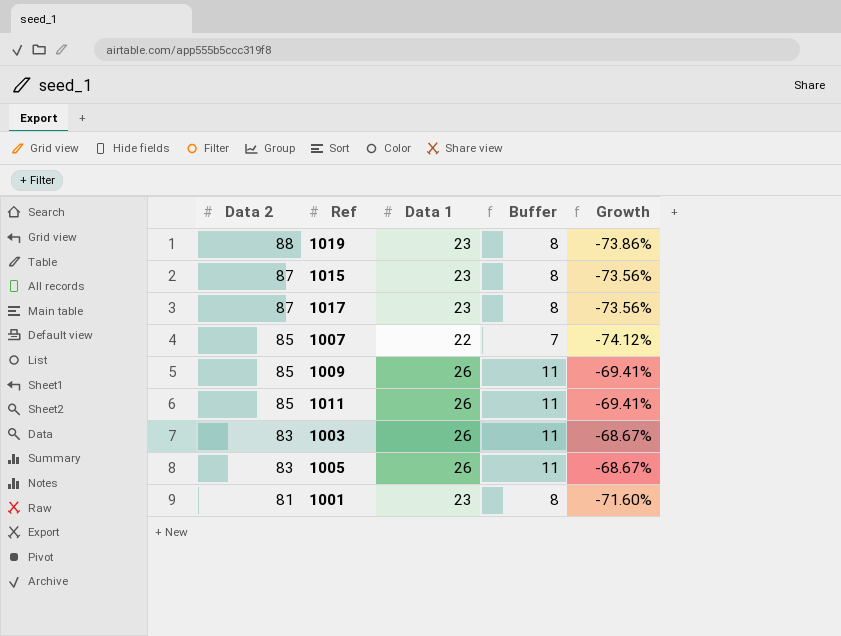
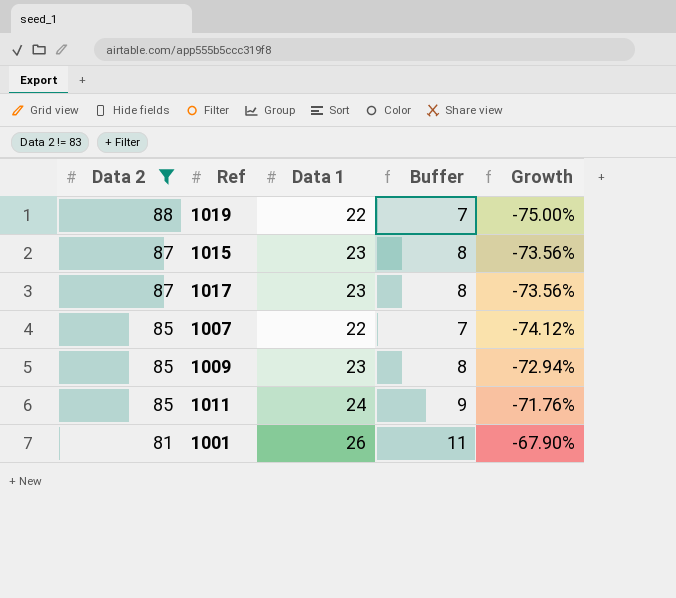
filter: none -> Data 2 != 83
1019 | Data 1: 23 -> 22
1019 | Buffer: 8 -> 7
1019 | Growth: -73.86% -> -75.00%
1009 | Data 1: 26 -> 23
1009 | Buffer: 11 -> 8
1009 | Growth: -69.41% -> -72.94%
1011 | Data 1: 26 -> 24
1011 | Buffer: 11 -> 9
1011 | Growth: -69.41% -> -71.76%
1001 | Data 1: 23 -> 26
1001 | Buffer: 8 -> 11
1001 | Growth: -71.60% -> -67.90%

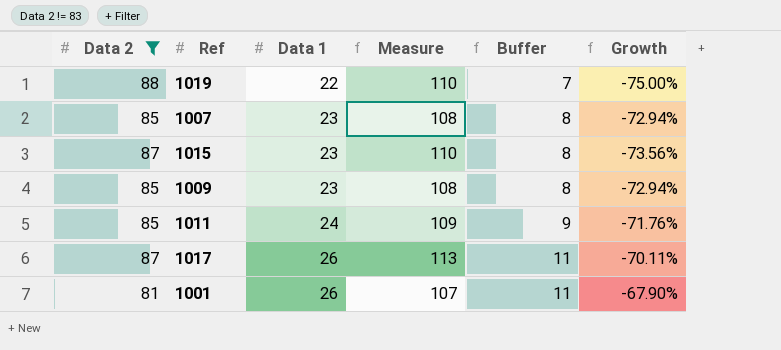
row order: Data 2 descending -> Data 1 ascending
column Measure | formula: none -> [Data 2] + [Data 1]
1007 | Data 1: 22 -> 23
1007 | Buffer: 7 -> 8
1007 | Growth: -74.12% -> -72.94%
1017 | Data 1: 23 -> 26
1017 | Buffer: 8 -> 11
1017 | Growth: -73.56% -> -70.11%

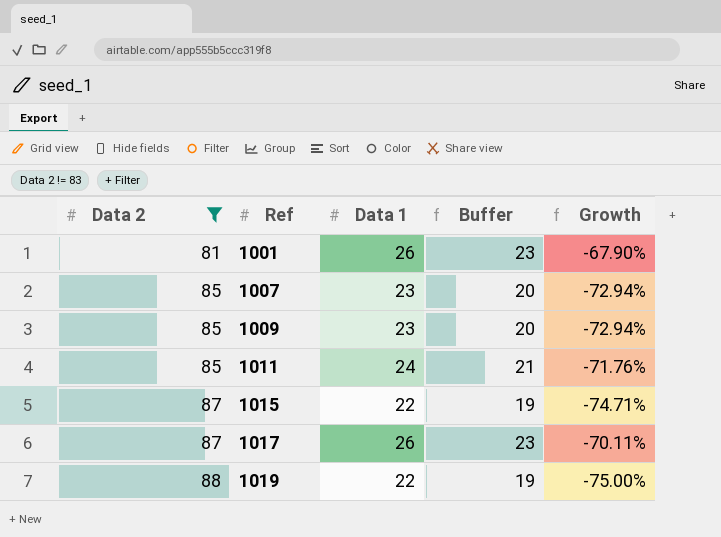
row order: Data 1 ascending -> Data 2 ascending
column Measure | formula: [Data 2] + [Data 1] -> none
column Buffer | formula: [Data 1] - 15 -> [Data 1] - 3
1015 | Data 1: 23 -> 22
1015 | Growth: -73.56% -> -74.71%

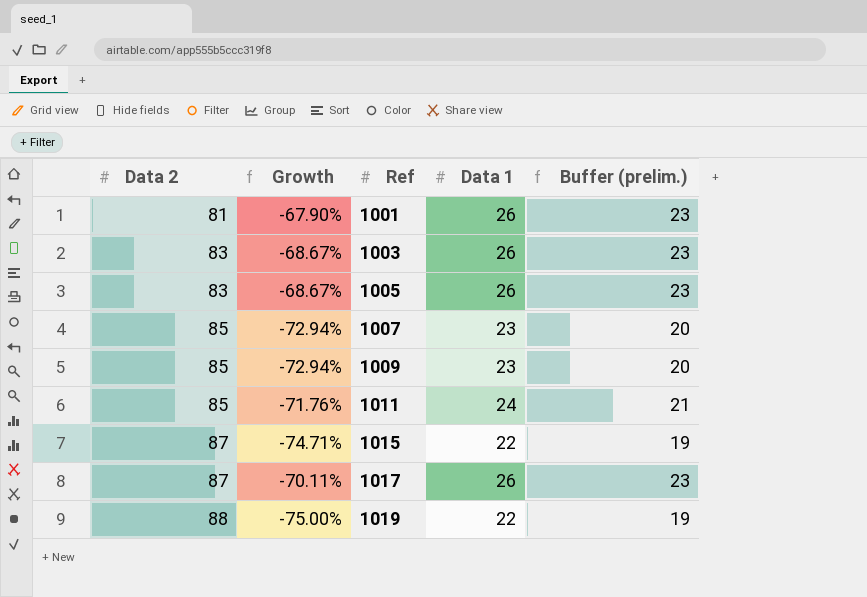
filter: Data 2 != 83 -> none
column Growth | position: 5 -> 2
column name: Buffer -> Buffer (prelim.)

